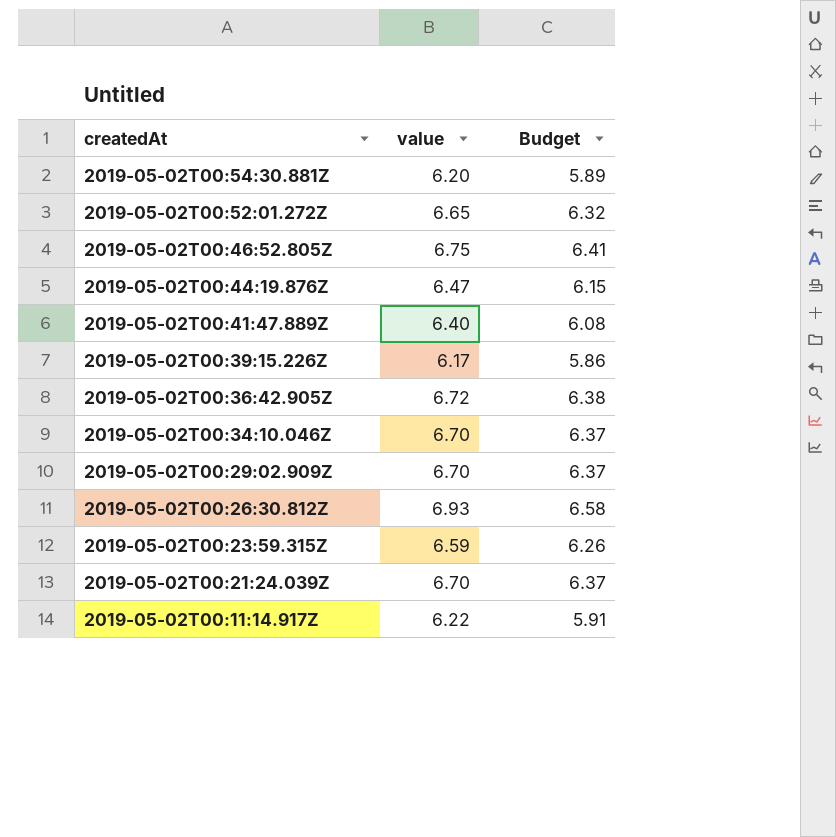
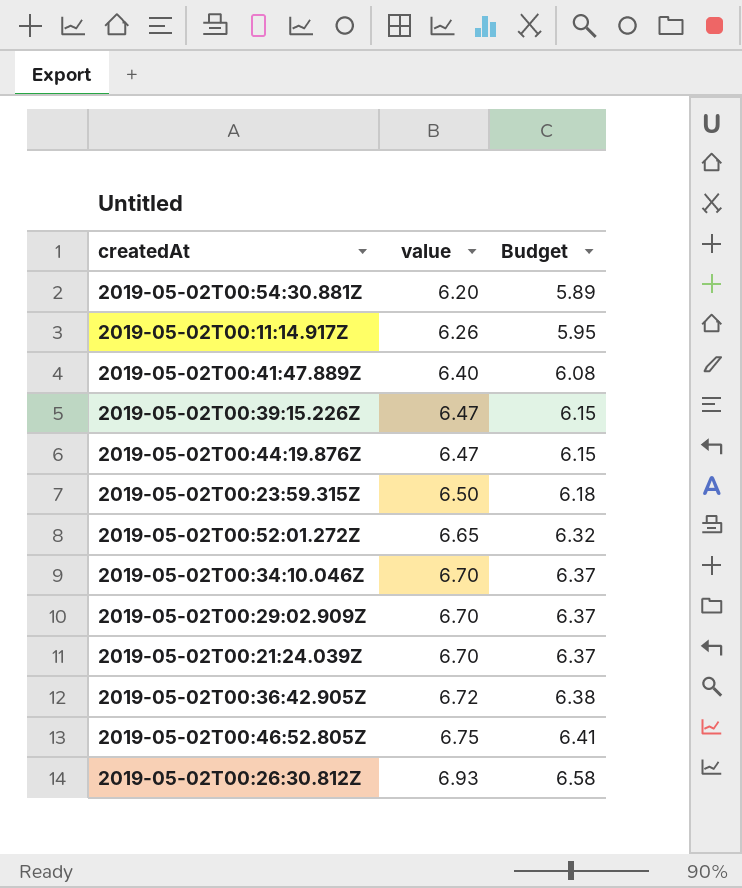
row order: createdAt descending -> value ascending
2019-05-02T00:11:14.917Z | value: 6.22 -> 6.26
2019-05-02T00:11:14.917Z | Budget: 5.91 -> 5.95
2019-05-02T00:39:15.226Z | value: 6.17 -> 6.47
2019-05-02T00:39:15.226Z | Budget: 5.86 -> 6.15
2019-05-02T00:23:59.315Z | value: 6.59 -> 6.50
2019-05-02T00:23:59.315Z | Budget: 6.26 -> 6.18

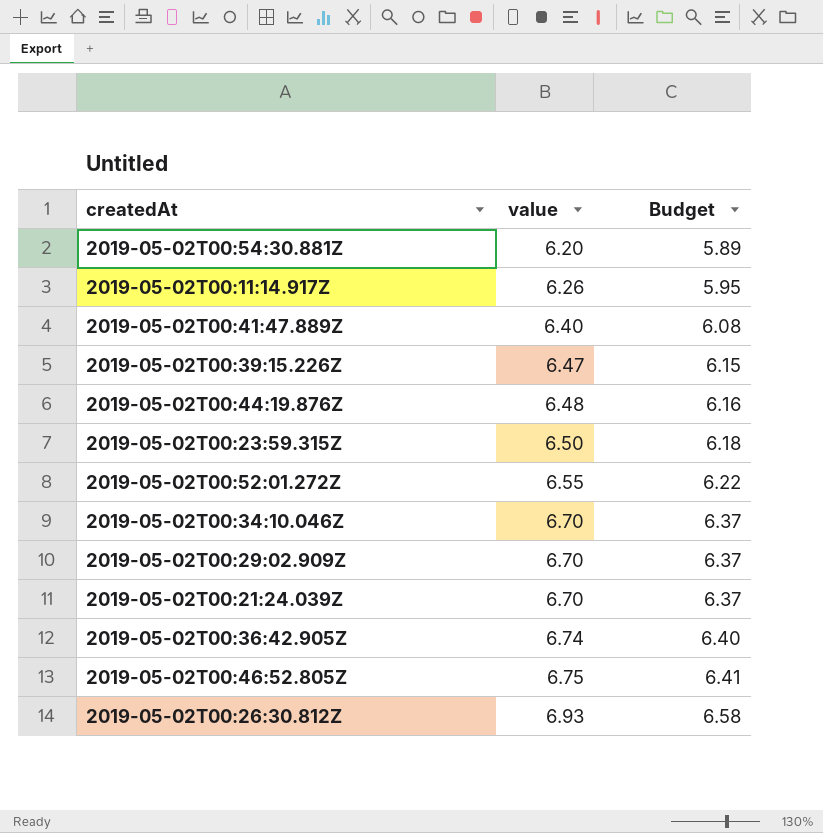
2019-05-02T00:44:19.876Z | value: 6.47 -> 6.48
2019-05-02T00:44:19.876Z | Budget: 6.15 -> 6.16
2019-05-02T00:52:01.272Z | value: 6.65 -> 6.55
2019-05-02T00:52:01.272Z | Budget: 6.32 -> 6.22
2019-05-02T00:36:42.905Z | value: 6.72 -> 6.74
2019-05-02T00:36:42.905Z | Budget: 6.38 -> 6.40

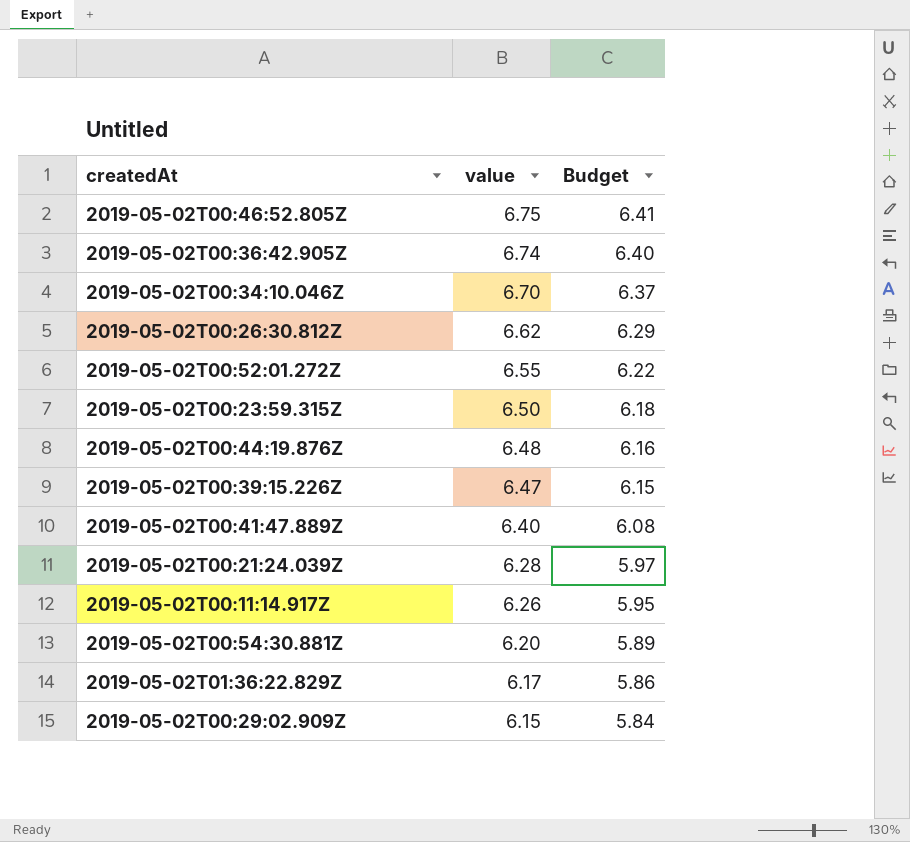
row order: value ascending -> value descending
2019-05-02T00:26:30.812Z | value: 6.93 -> 6.62
2019-05-02T00:26:30.812Z | Budget: 6.58 -> 6.29
2019-05-02T00:21:24.039Z | value: 6.70 -> 6.28
2019-05-02T00:21:24.039Z | Budget: 6.37 -> 5.97
row 2019-05-02T01:36:22.829Z: none -> 6.17 | 5.86
2019-05-02T00:29:02.909Z | value: 6.70 -> 6.15
2019-05-02T00:29:02.909Z | Budget: 6.37 -> 5.84

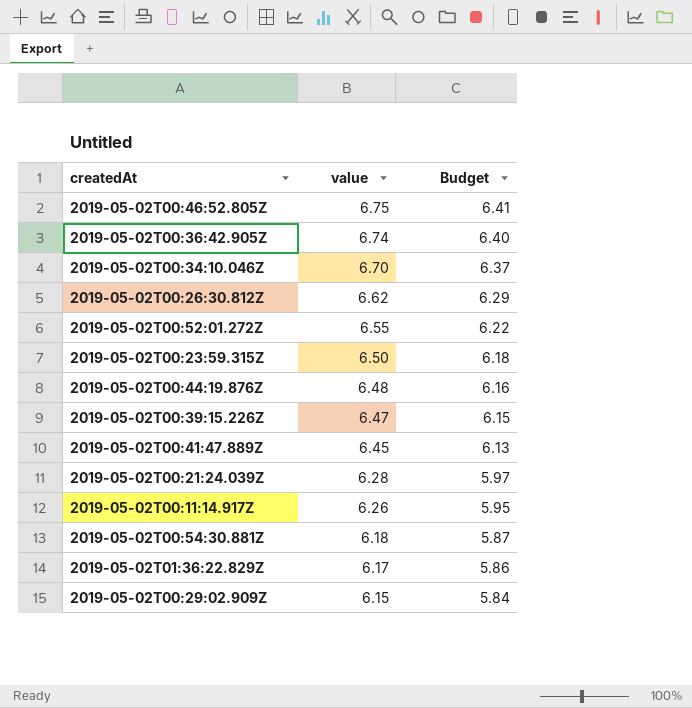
2019-05-02T00:41:47.889Z | value: 6.40 -> 6.45
2019-05-02T00:41:47.889Z | Budget: 6.08 -> 6.13
2019-05-02T00:54:30.881Z | value: 6.20 -> 6.18
2019-05-02T00:54:30.881Z | Budget: 5.89 -> 5.87

